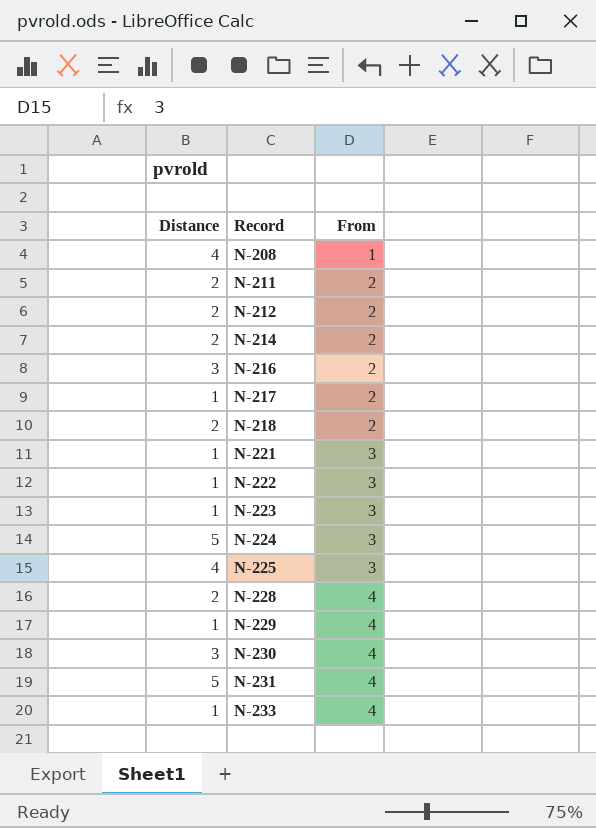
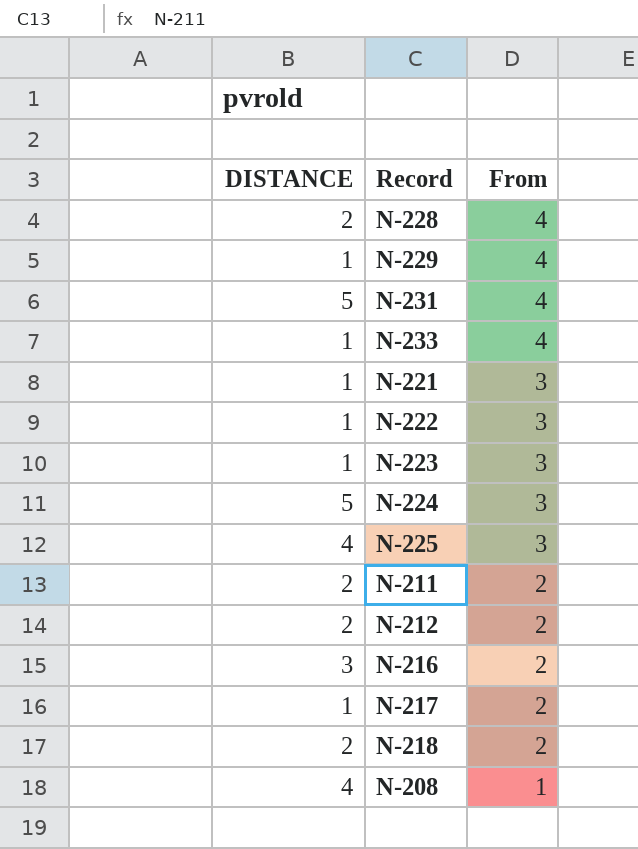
row order: Record ascending -> From descending
column name: Distance -> DISTANCE
row N-214: 2 | 2 -> none
row N-230: 3 | 4 -> none

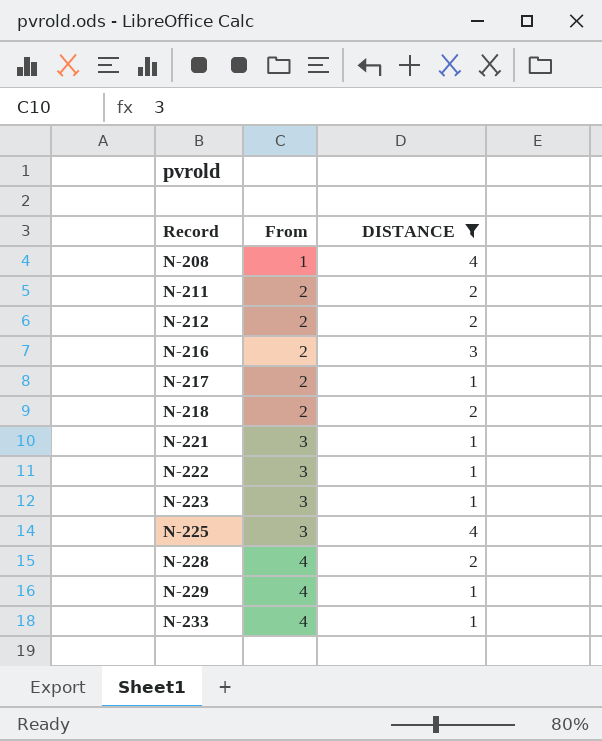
filter: none -> DISTANCE != 5
row order: From descending -> Record ascending
column DISTANCE | position: 1 -> 3

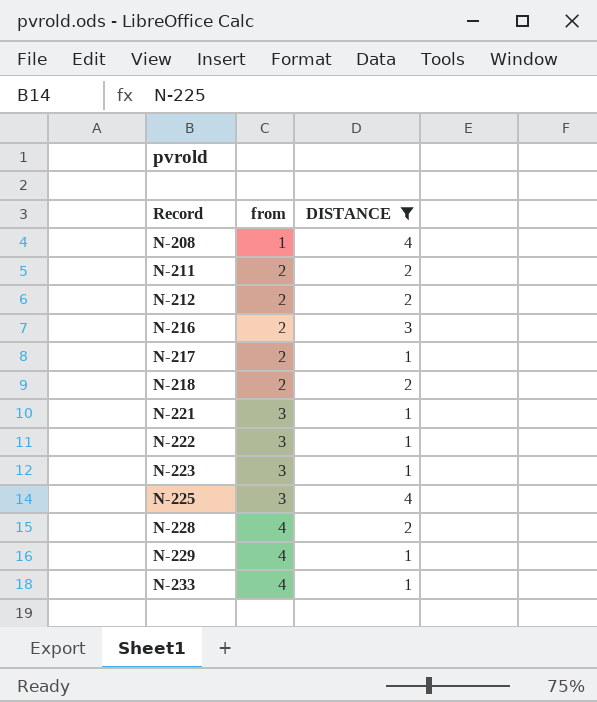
column name: From -> from

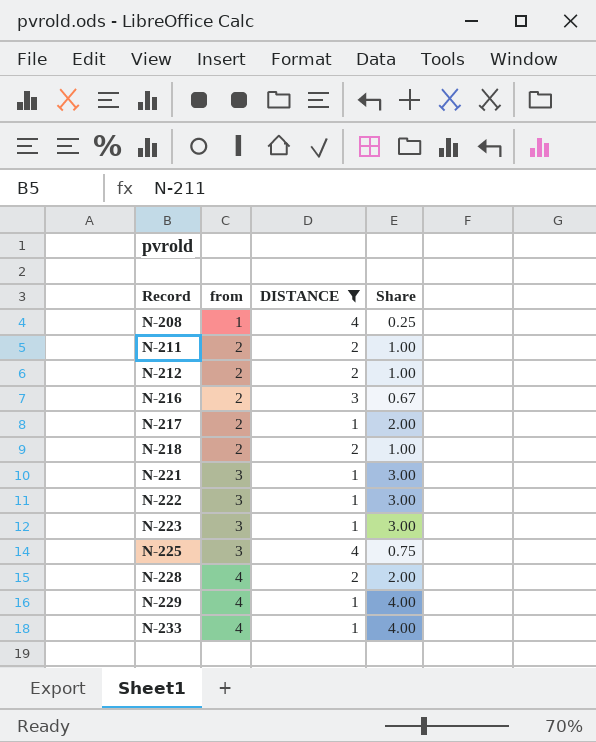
column Share | formula: none -> [from] / [DISTANCE]

